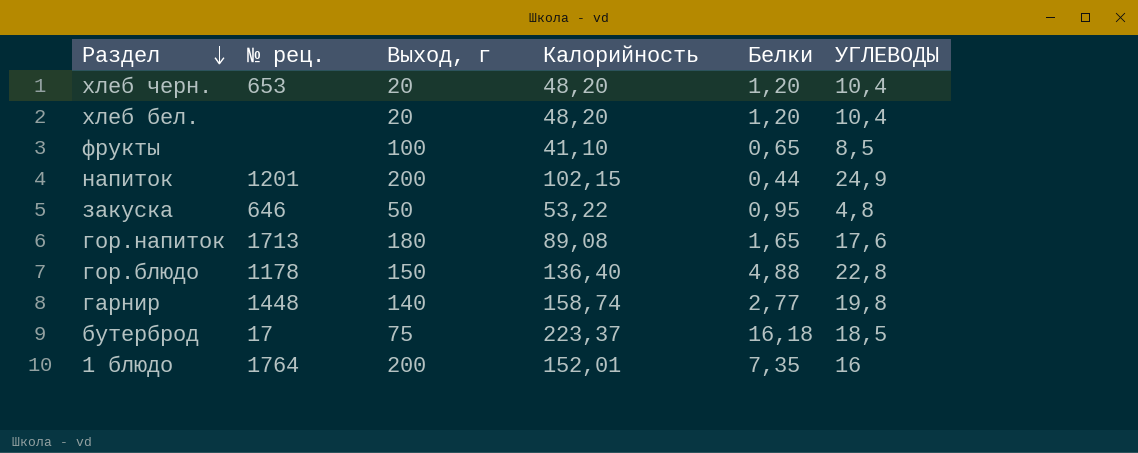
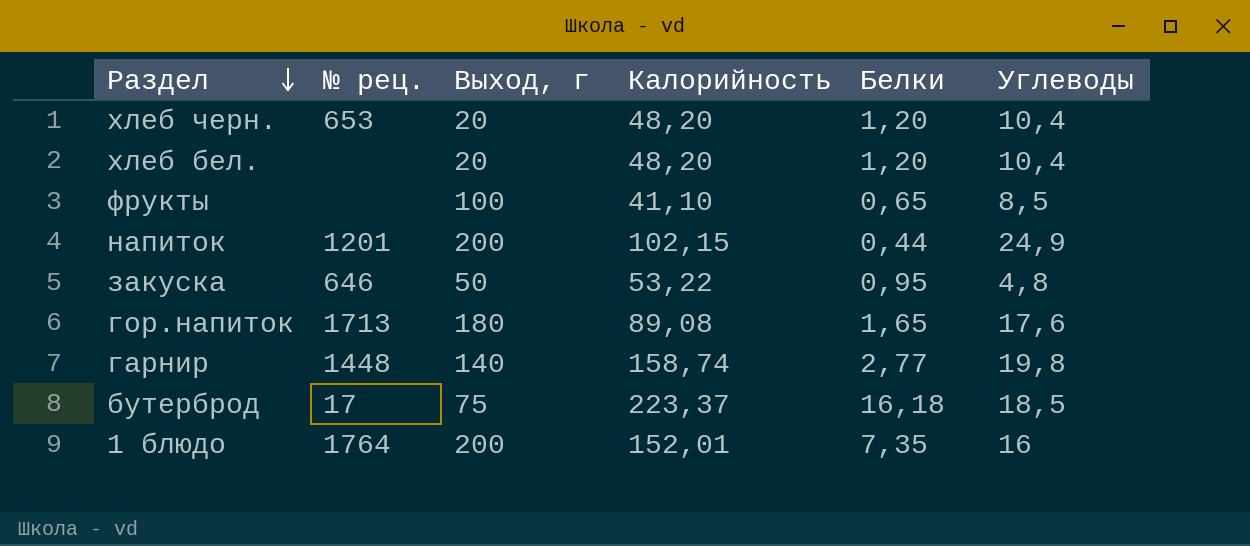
column name: УГЛЕВОДЫ -> Углеводы
row гор.блюдо: 1178 | 150 | 136,40 | 4,88 | 22,8 -> none

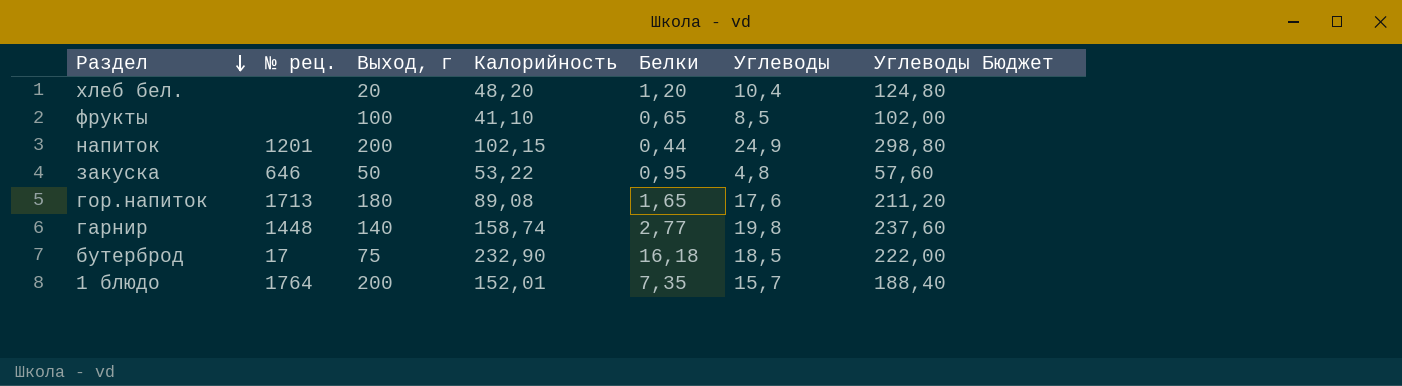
column Углеводы Бюджет | formula: none -> [Углеводы] * 12
row хлеб черн.: 653 | 20 | 48,20 | 1,20 | 10,4 -> none
бутерброд | Калорийность: 223,37 -> 232,90
1 блюдо | Углеводы: 16 -> 15,7

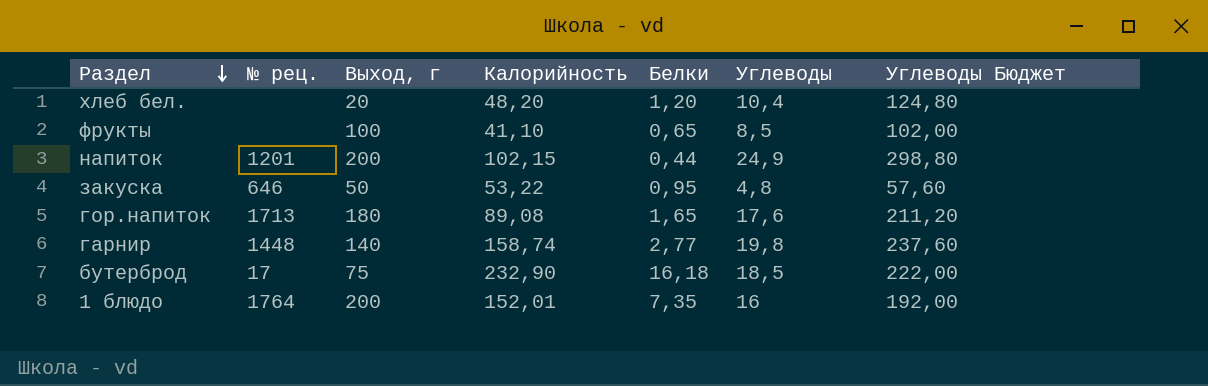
1 блюдо | Углеводы: 15,7 -> 16
1 блюдо | Углеводы Бюджет: 188,40 -> 192,00

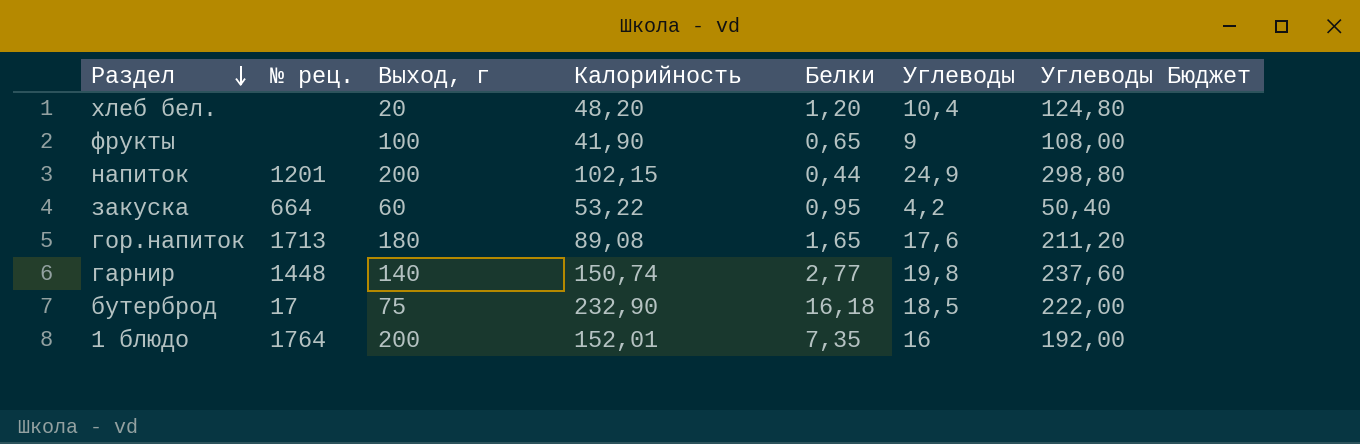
фрукты | Калорийность: 41,10 -> 41,90
фрукты | Углеводы: 8,5 -> 9
фрукты | Углеводы Бюджет: 102,00 -> 108,00
закуска | № рец.: 646 -> 664
закуска | Выход, г: 50 -> 60
закуска | Углеводы: 4,8 -> 4,2
закуска | Углеводы Бюджет: 57,60 -> 50,40
гарнир | Калорийность: 158,74 -> 150,74

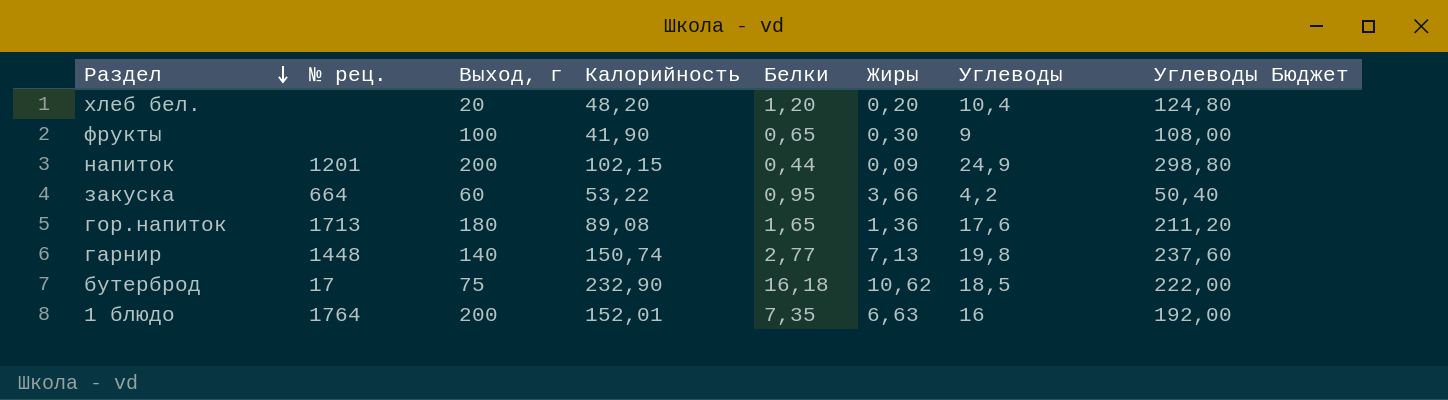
column Жиры | position: none -> 6

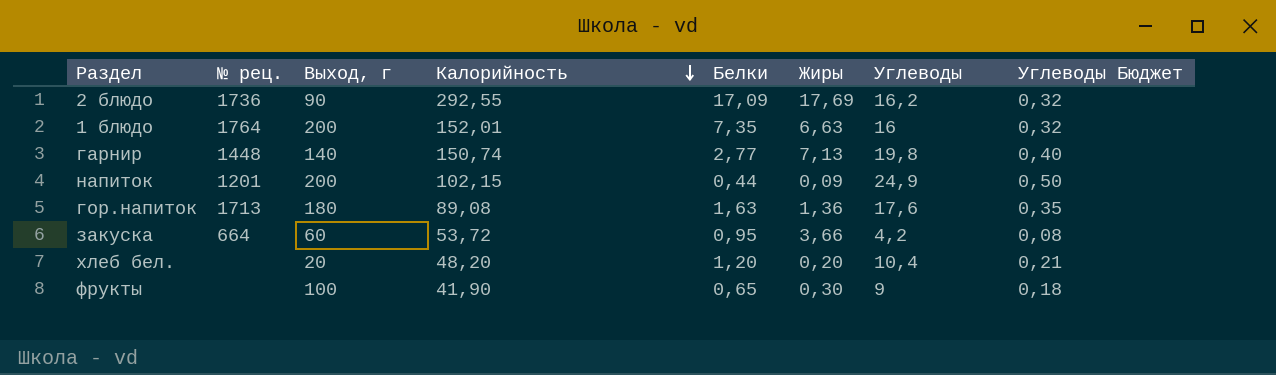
row order: Раздел descending -> Калорийность descending
column Углеводы Бюджет | formula: [Углеводы] * 12 -> [Углеводы] * 0,02
row бутерброд: 17 | 75 | 232,90 | 16,18 | 10,62 | 18,5 | 222,00 -> none
row 2 блюдо: none -> 1736 | 90 | 292,55 | 17,09 | 17,69 | 16,2 | 0,32
гор.напиток | Белки: 1,65 -> 1,63
закуска | Калорийность: 53,22 -> 53,72

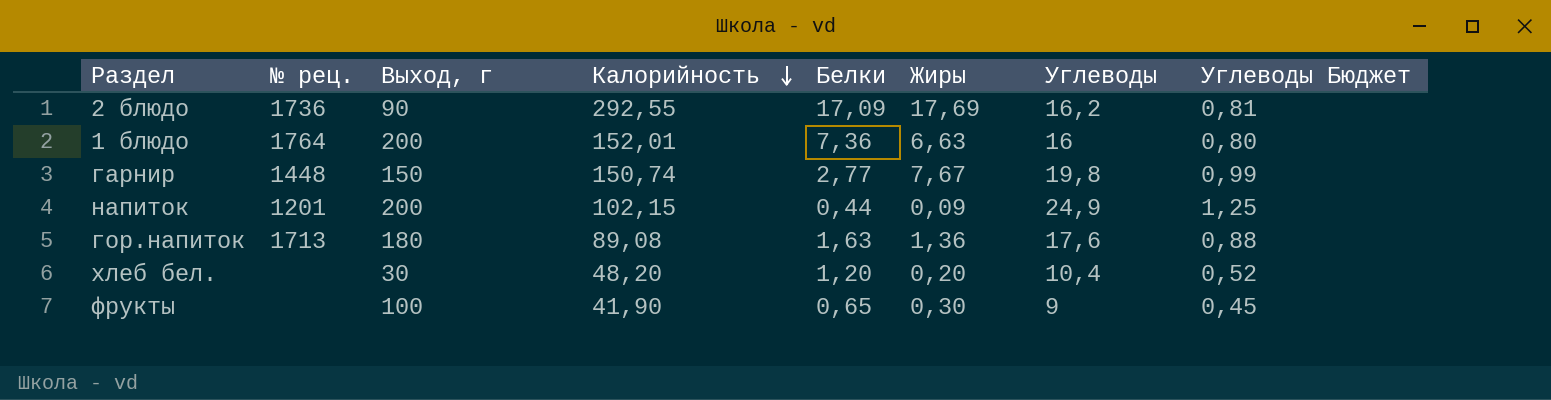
column Углеводы Бюджет | formula: [Углеводы] * 0,02 -> [Углеводы] * 0,05
row закуска: 664 | 60 | 53,72 | 0,95 | 3,66 | 4,2 | 0,08 -> none
1 блюдо | Белки: 7,35 -> 7,36
гарнир | Выход, г: 140 -> 150
гарнир | Жиры: 7,13 -> 7,67
хлеб бел. | Выход, г: 20 -> 30

